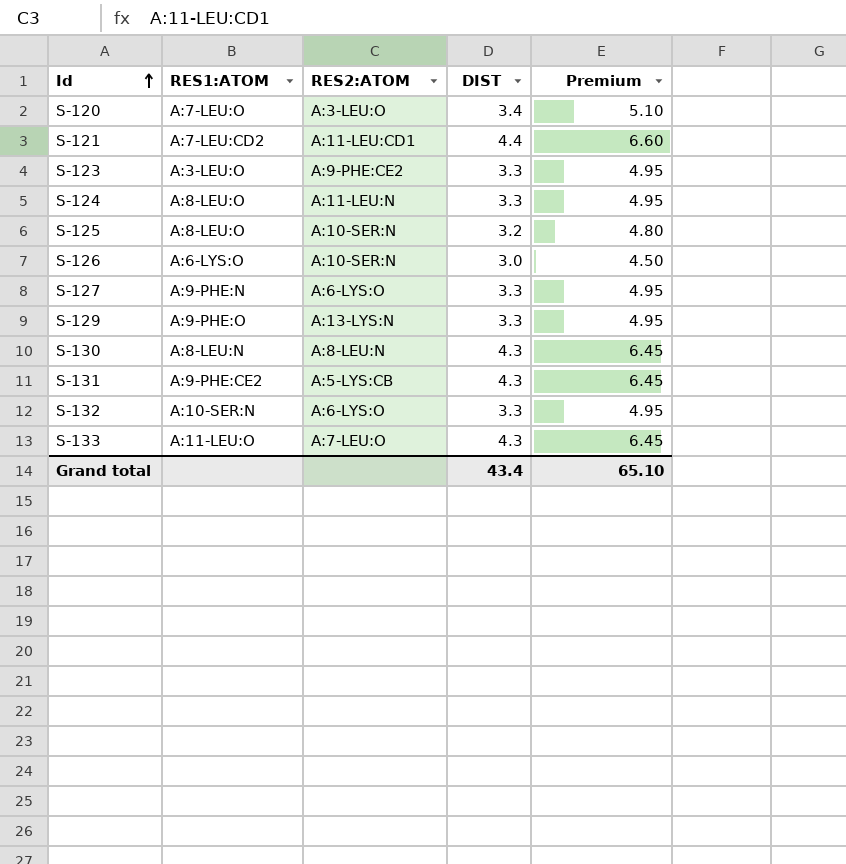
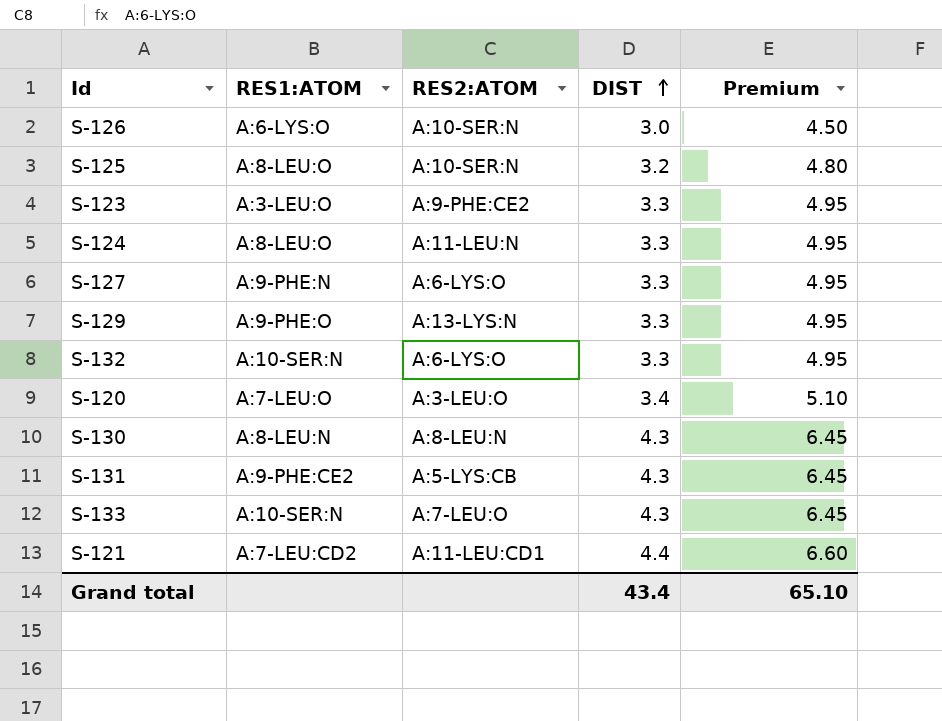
row order: Id ascending -> DIST ascending
S-133 | RES1:ATOM: A:11-LEU:O -> A:10-SER:N

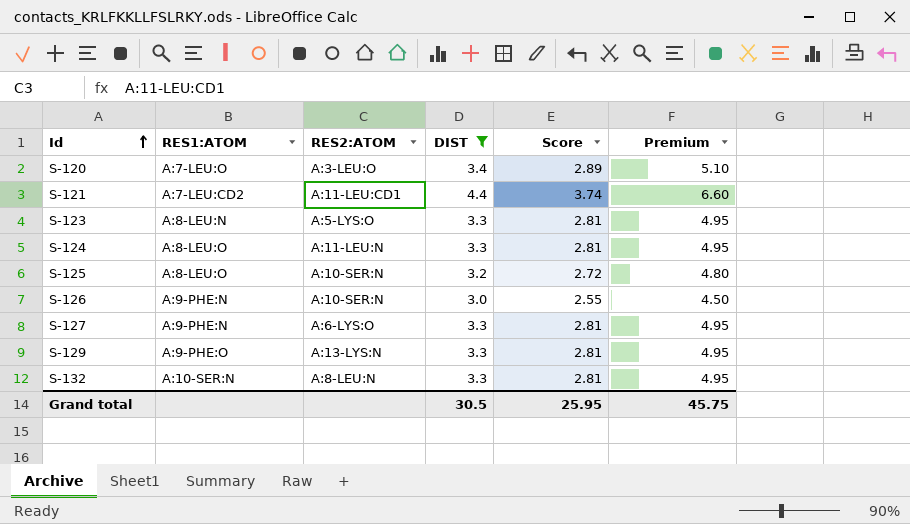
filter: none -> DIST != 4.3
row order: DIST ascending -> Id ascending
column Score | formula: none -> [DIST] * 0.85
S-123 | RES1:ATOM: A:3-LEU:O -> A:8-LEU:N
S-123 | RES2:ATOM: A:9-PHE:CE2 -> A:5-LYS:O
S-126 | RES1:ATOM: A:6-LYS:O -> A:9-PHE:N
S-132 | RES2:ATOM: A:6-LYS:O -> A:8-LEU:N
Grand total | DIST: 43.4 -> 30.5
Grand total | Premium: 65.10 -> 45.75

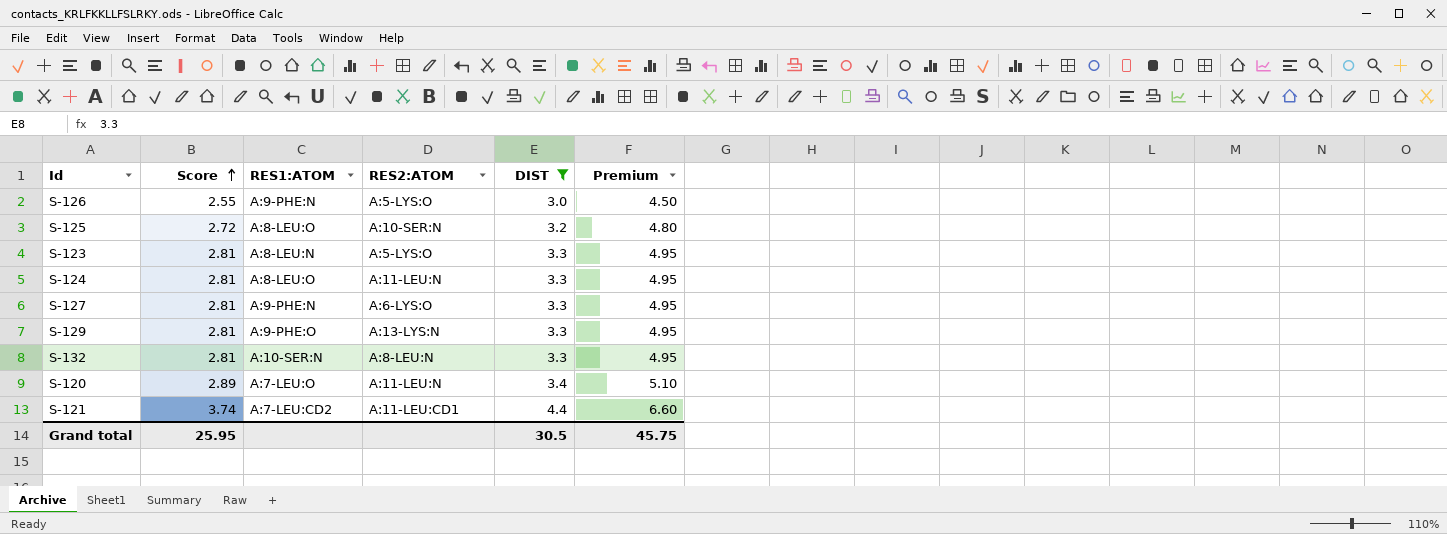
row order: Id ascending -> Score ascending
column Score | position: 5 -> 2
S-126 | RES2:ATOM: A:10-SER:N -> A:5-LYS:O
S-120 | RES2:ATOM: A:3-LEU:O -> A:11-LEU:N

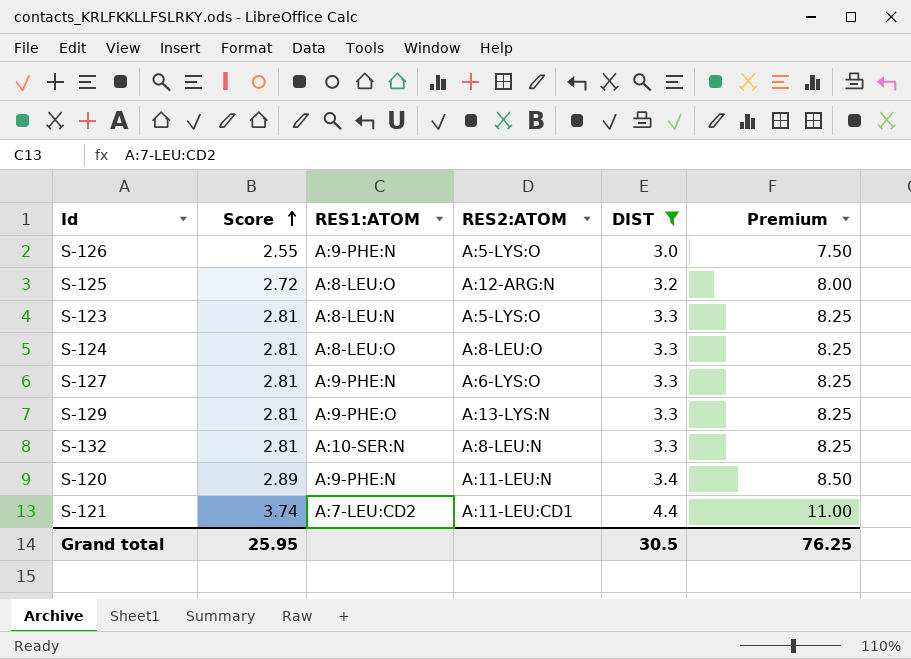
column Premium | formula: [DIST] * 1.5 -> [DIST] * 2.5
S-125 | RES2:ATOM: A:10-SER:N -> A:12-ARG:N
S-124 | RES2:ATOM: A:11-LEU:N -> A:8-LEU:O
S-120 | RES1:ATOM: A:7-LEU:O -> A:9-PHE:N
Grand total | Premium: 45.75 -> 76.25

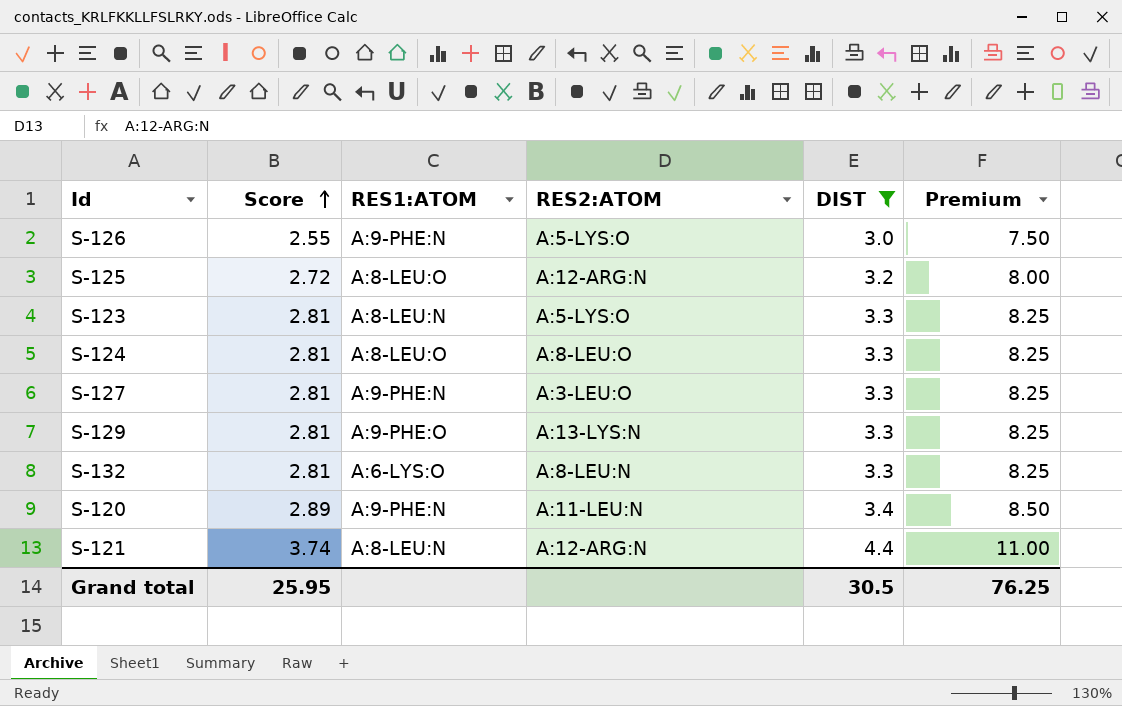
S-127 | RES2:ATOM: A:6-LYS:O -> A:3-LEU:O
S-132 | RES1:ATOM: A:10-SER:N -> A:6-LYS:O
S-121 | RES1:ATOM: A:7-LEU:CD2 -> A:8-LEU:N
S-121 | RES2:ATOM: A:11-LEU:CD1 -> A:12-ARG:N

